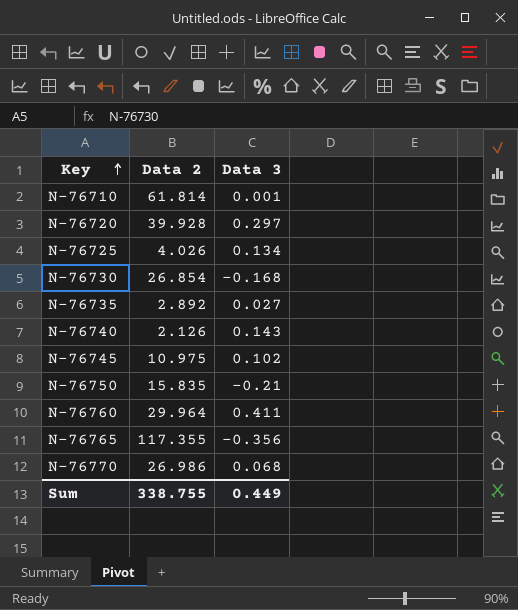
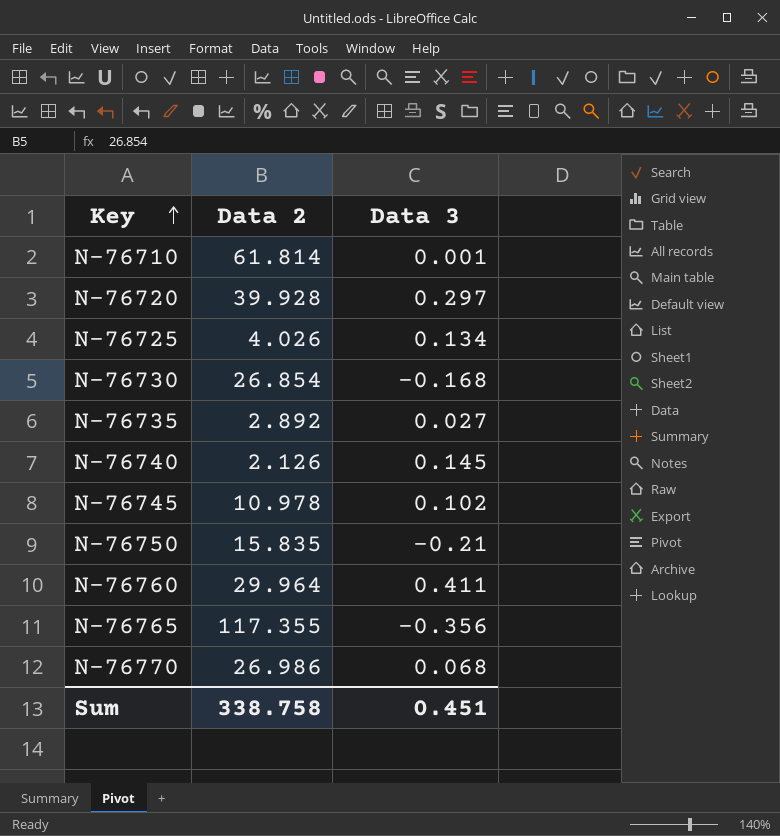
N-76740 | Data 3: 0.143 -> 0.145
N-76745 | Data 2: 10.975 -> 10.978
Sum | Data 2: 338.755 -> 338.758
Sum | Data 3: 0.449 -> 0.451

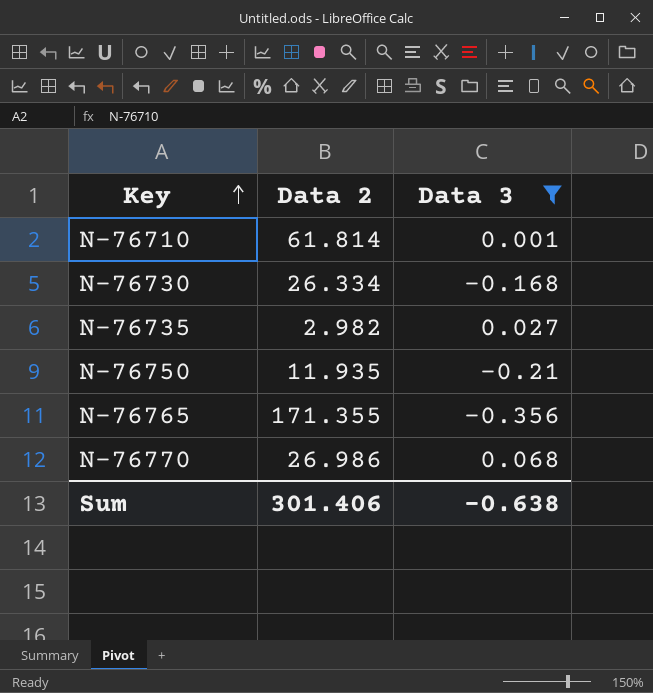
filter: none -> Data 3 <= 0.068
N-76730 | Data 2: 26.854 -> 26.334
N-76735 | Data 2: 2.892 -> 2.982
N-76750 | Data 2: 15.835 -> 11.935
N-76765 | Data 2: 117.355 -> 171.355
Sum | Data 2: 338.758 -> 301.406
Sum | Data 3: 0.451 -> -0.638

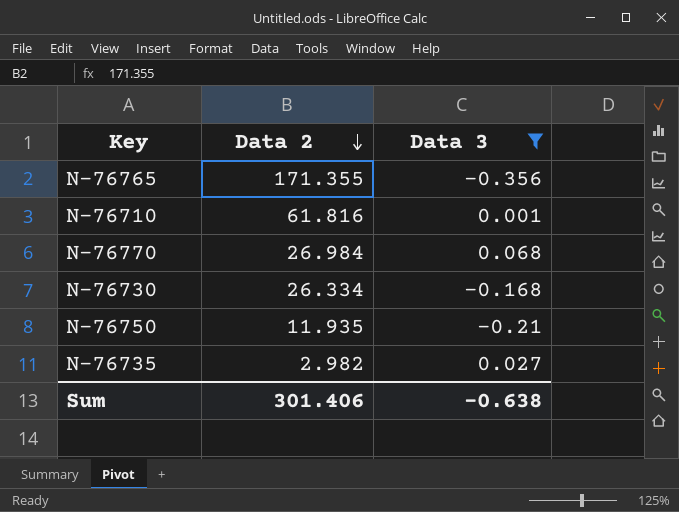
row order: Key ascending -> Data 2 descending
N-76710 | Data 2: 61.814 -> 61.816
N-76770 | Data 2: 26.986 -> 26.984

